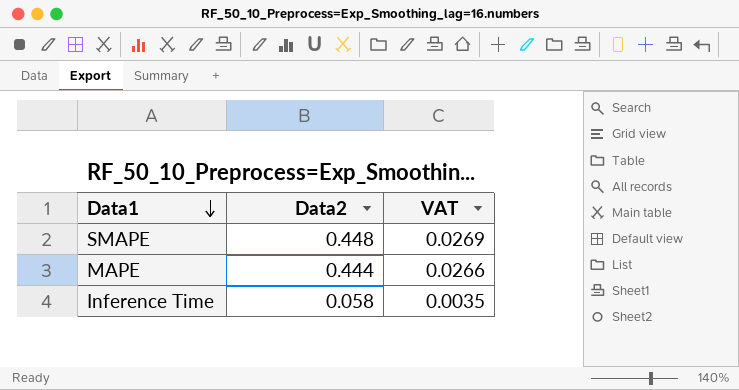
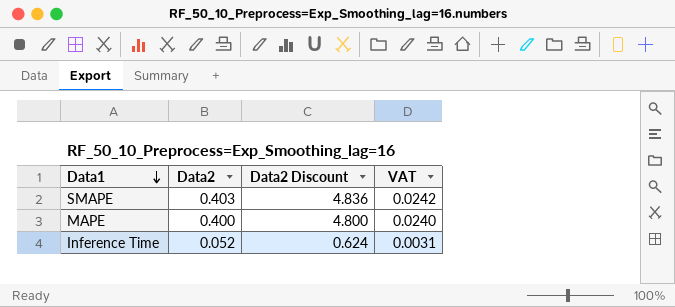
column Data2 Discount | formula: none -> [Data2] * 12
SMAPE | Data2: 0.448 -> 0.403
SMAPE | VAT: 0.0269 -> 0.0242
MAPE | Data2: 0.444 -> 0.400
MAPE | VAT: 0.0266 -> 0.0240
Inference Time | Data2: 0.058 -> 0.052
Inference Time | VAT: 0.0035 -> 0.0031

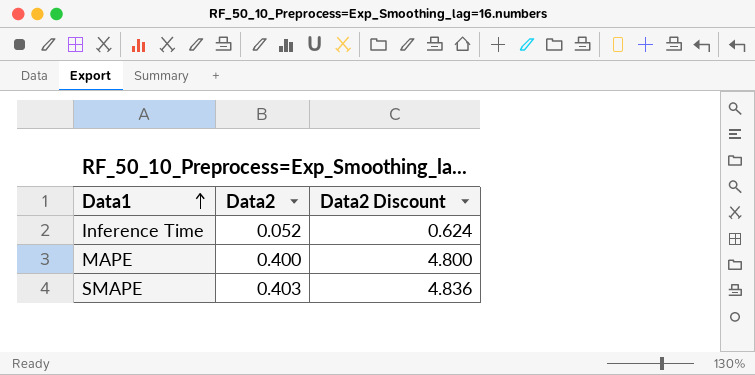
row order: Data1 descending -> Data1 ascending
column VAT | formula: [Data2] * 0.06 -> none

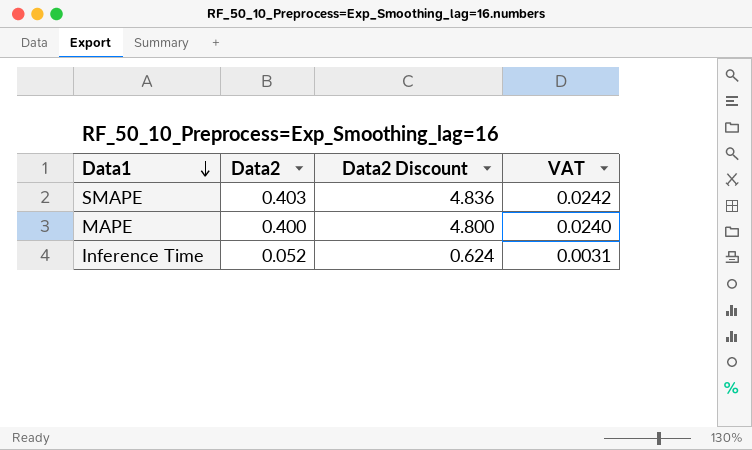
row order: Data1 ascending -> Data1 descending
column VAT | formula: none -> [Data2] * 0.06

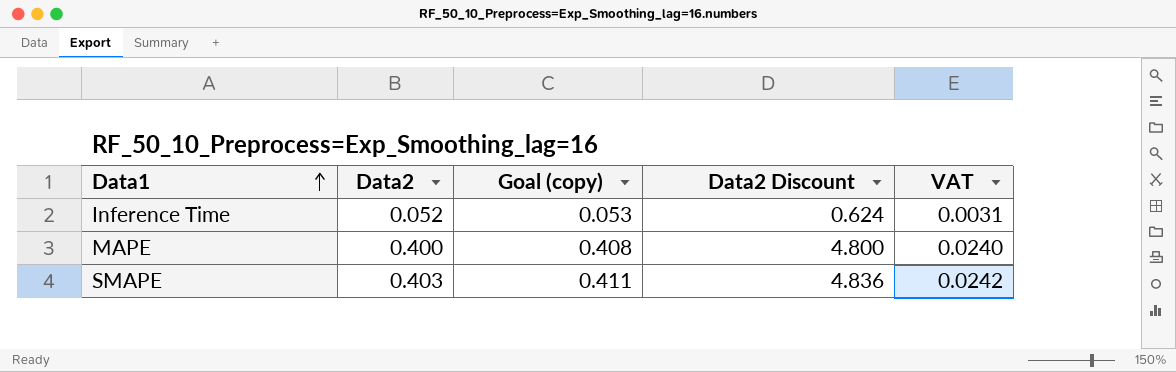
row order: Data1 descending -> Data1 ascending
column Goal (copy) | formula: none -> [Data2] * 1.02

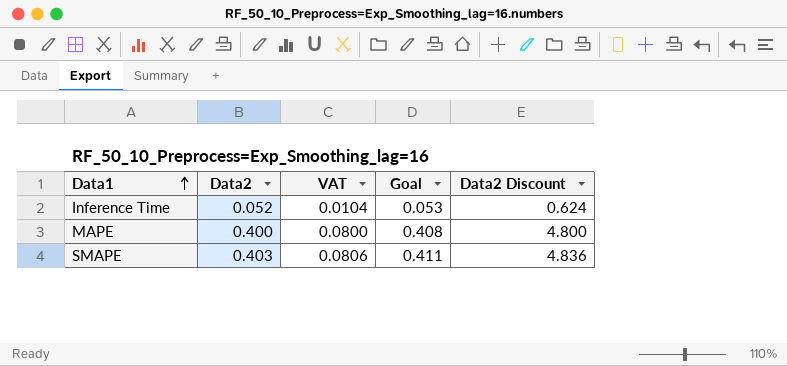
column VAT | formula: [Data2] * 0.06 -> [Data2] * 0.2
column VAT | position: 5 -> 3
column name: Goal (copy) -> Goal

